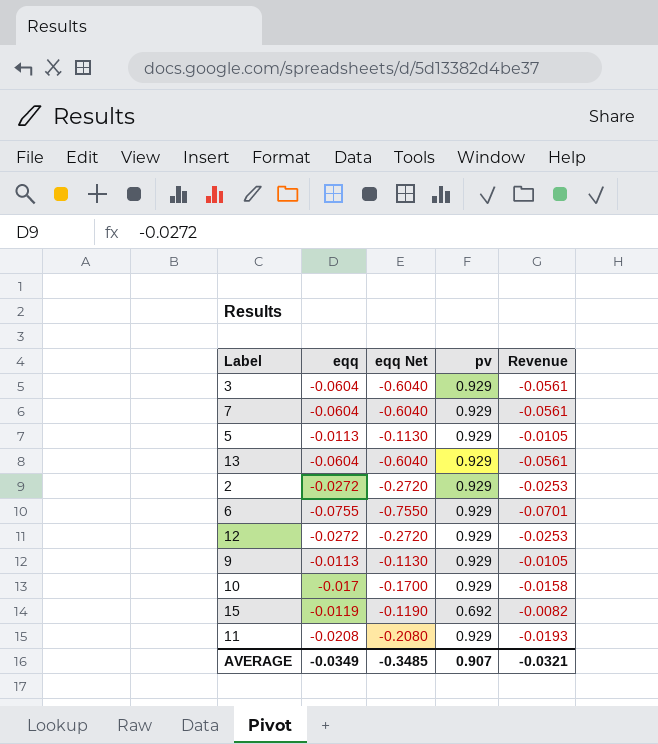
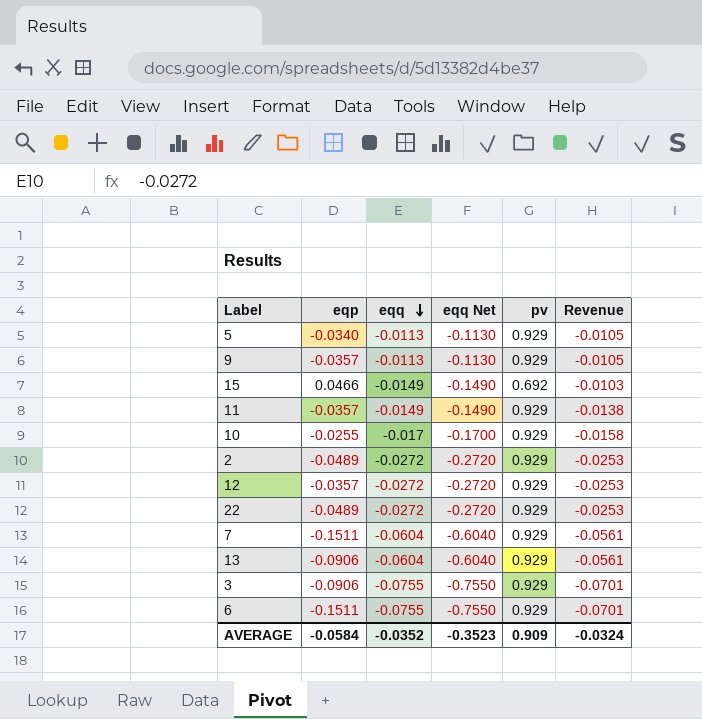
row order: none -> eqq descending
column eqp | position: none -> 2
15 | eqq: -0.0119 -> -0.0149
15 | eqq Net: -0.1190 -> -0.1490
15 | Revenue: -0.0082 -> -0.0103
11 | eqq: -0.0208 -> -0.0149
11 | eqq Net: -0.2080 -> -0.1490
11 | Revenue: -0.0193 -> -0.0138
row 22: none -> -0.0489 | -0.0272 | -0.2720 | 0.929 | -0.0253
3 | eqq: -0.0604 -> -0.0755
3 | eqq Net: -0.6040 -> -0.7550
3 | Revenue: -0.0561 -> -0.0701
AVERAGE | eqq: -0.0349 -> -0.0352
AVERAGE | eqq Net: -0.3485 -> -0.3523
AVERAGE | pv: 0.907 -> 0.909
AVERAGE | Revenue: -0.0321 -> -0.0324

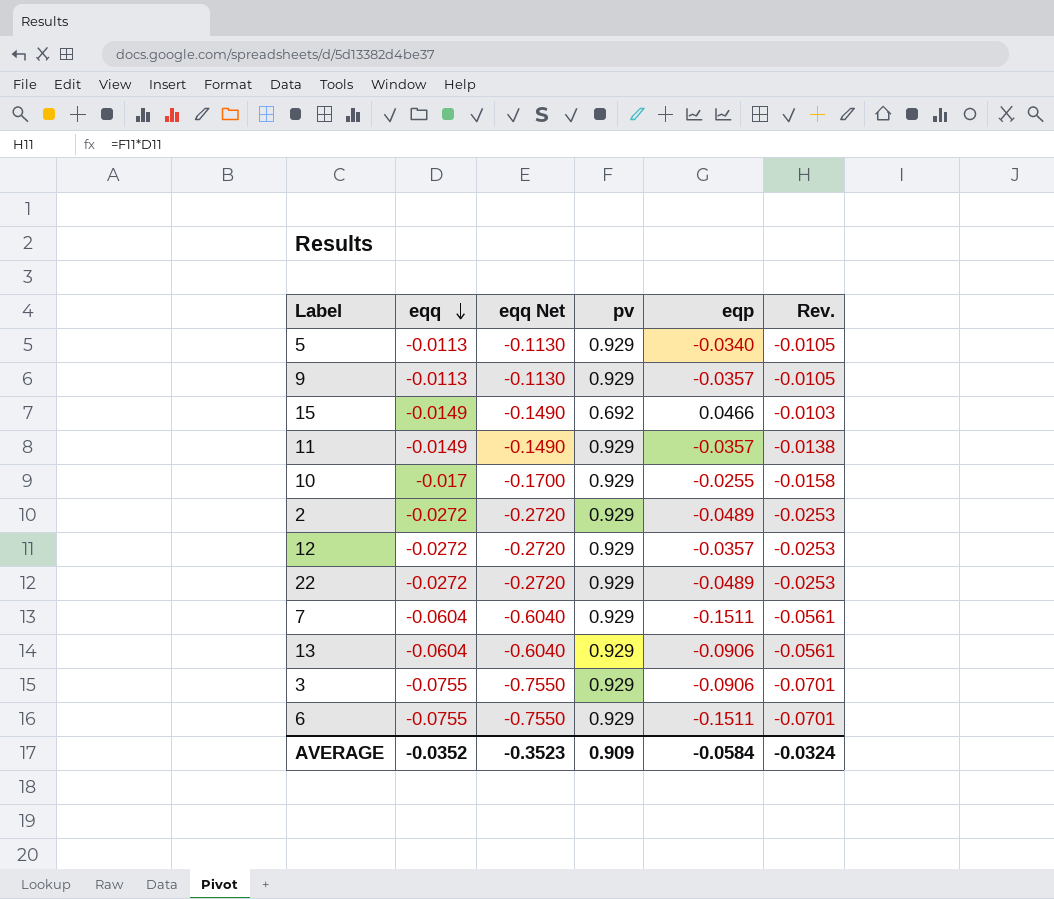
column eqp | position: 2 -> 5
column name: Revenue -> Rev.

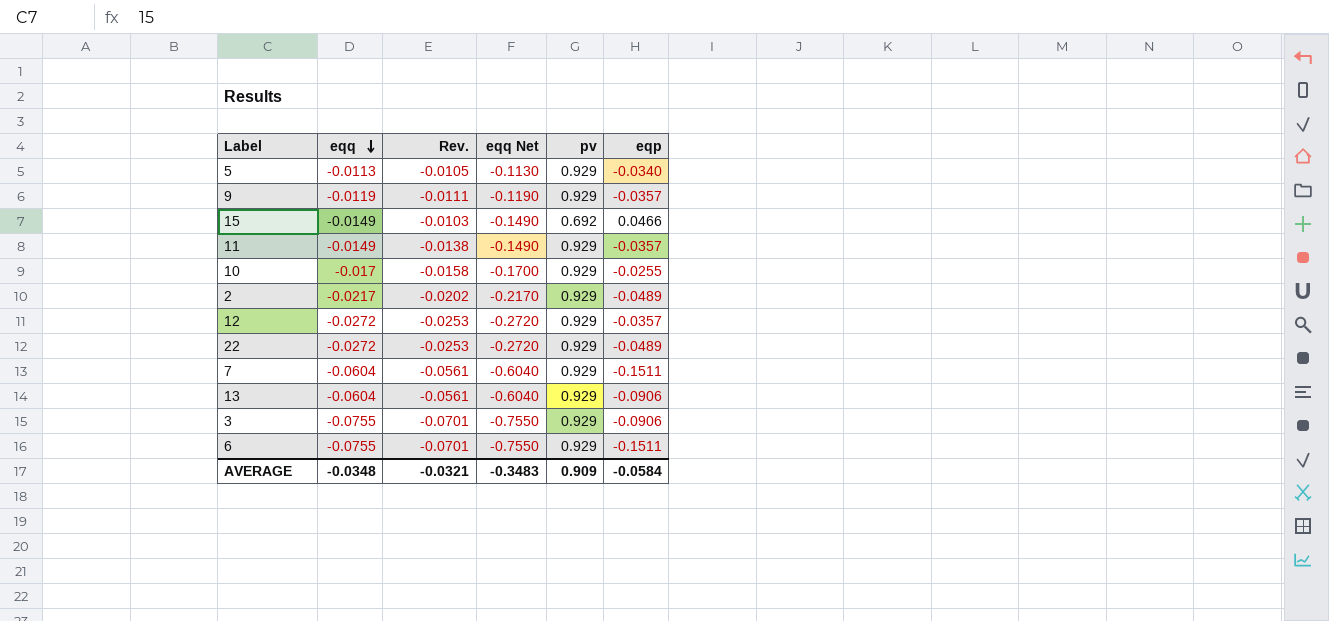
column Rev. | position: 6 -> 3
9 | eqq: -0.0113 -> -0.0119
9 | Rev.: -0.0105 -> -0.0111
9 | eqq Net: -0.1130 -> -0.1190
2 | eqq: -0.0272 -> -0.0217
2 | Rev.: -0.0253 -> -0.0202
2 | eqq Net: -0.2720 -> -0.2170
AVERAGE | eqq: -0.0352 -> -0.0348
AVERAGE | Rev.: -0.0324 -> -0.0321
AVERAGE | eqq Net: -0.3523 -> -0.3483

